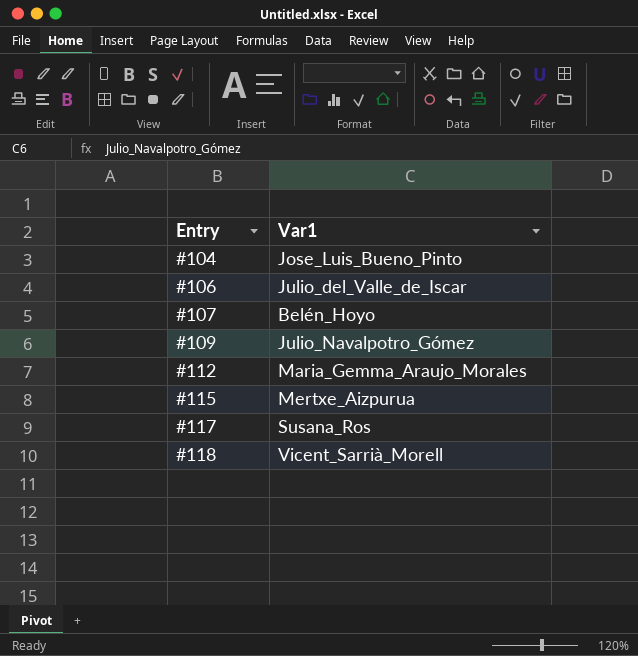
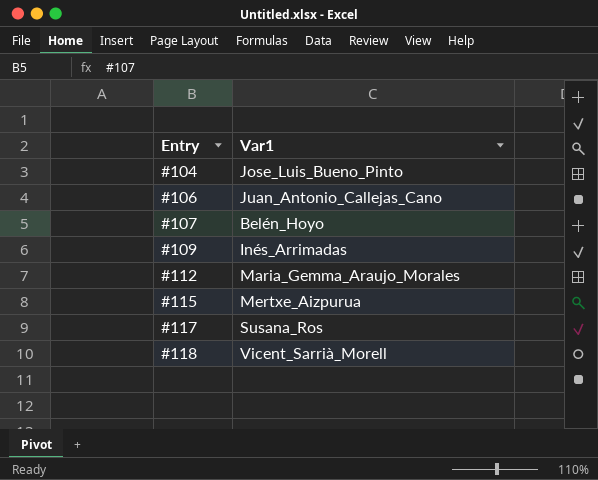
#106 | Var1: Julio_del_Valle_de_Iscar -> Juan_Antonio_Callejas_Cano
#109 | Var1: Julio_Navalpotro_Gómez -> Inés_Arrimadas

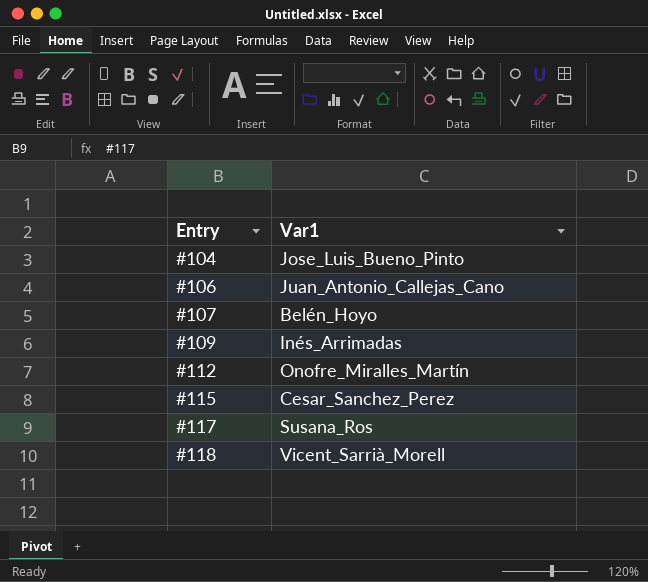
#112 | Var1: Maria_Gemma_Araujo_Morales -> Onofre_Miralles_Martín
#115 | Var1: Mertxe_Aizpurua -> Cesar_Sanchez_Perez

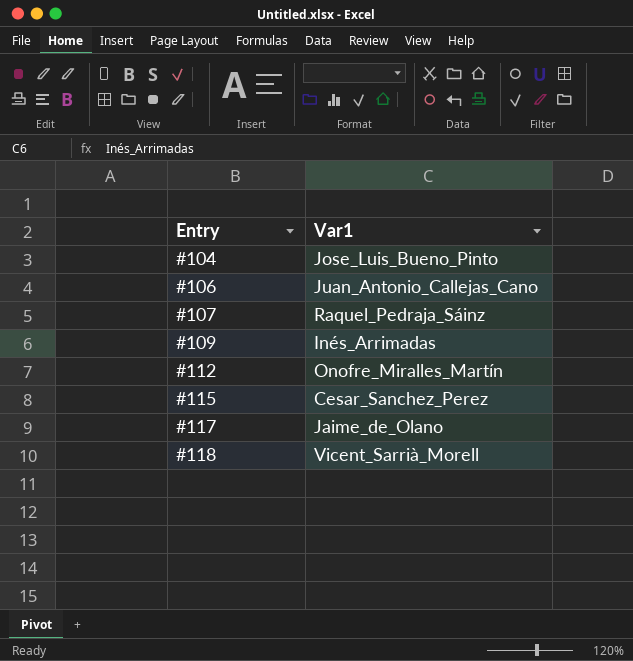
#107 | Var1: Belén_Hoyo -> Raquel_Pedraja_Sáinz
#117 | Var1: Susana_Ros -> Jaime_de_Olano

